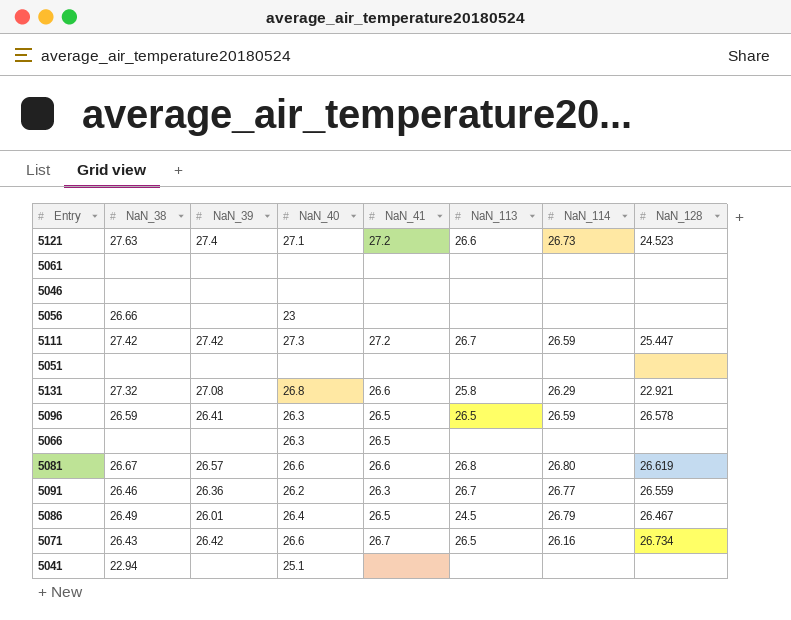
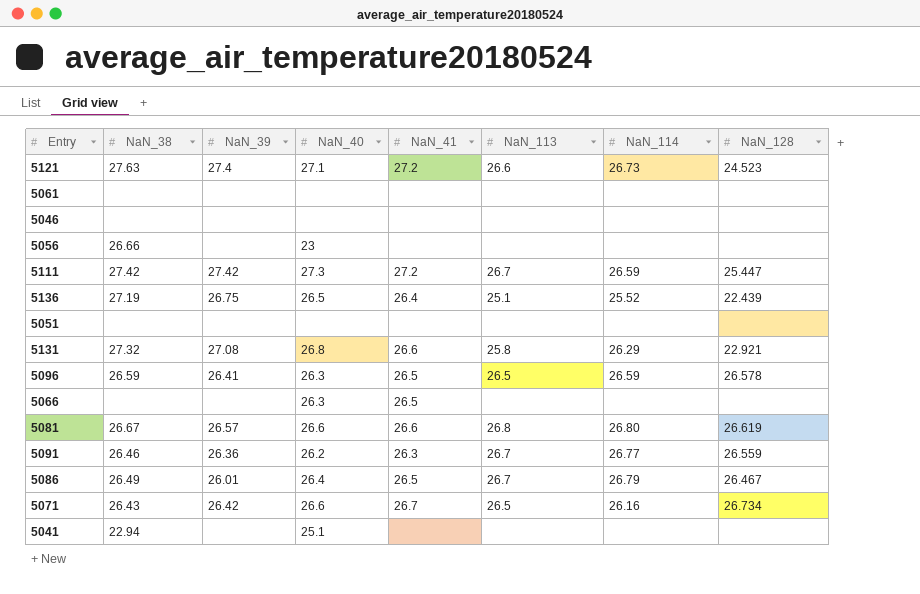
row 5136: none -> 27.19 | 26.75 | 26.5 | 26.4 | 25.1 | 25.52 | 22.439
5086 | NaN_113: 24.5 -> 26.7

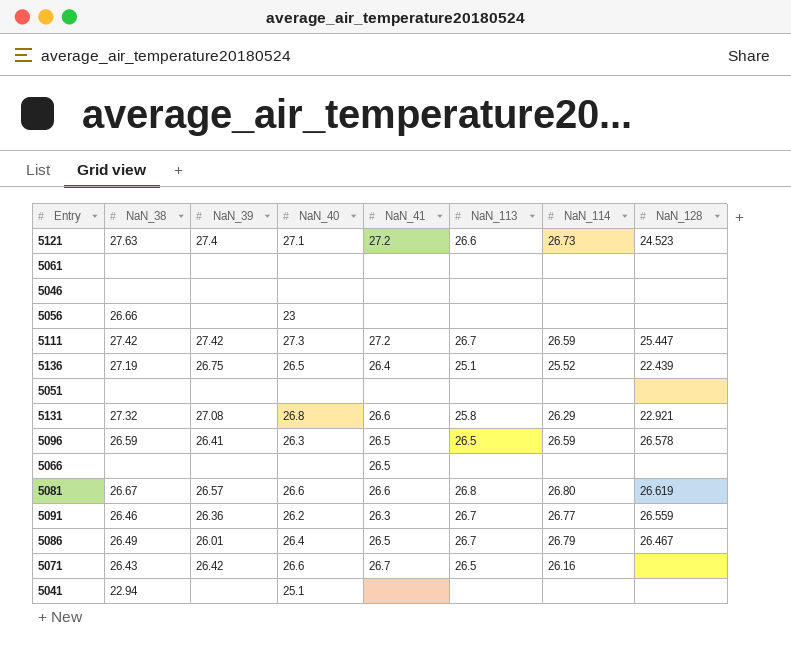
5066 | NaN_40: 26.3 -> none
5071 | NaN_128: 26.734 -> none

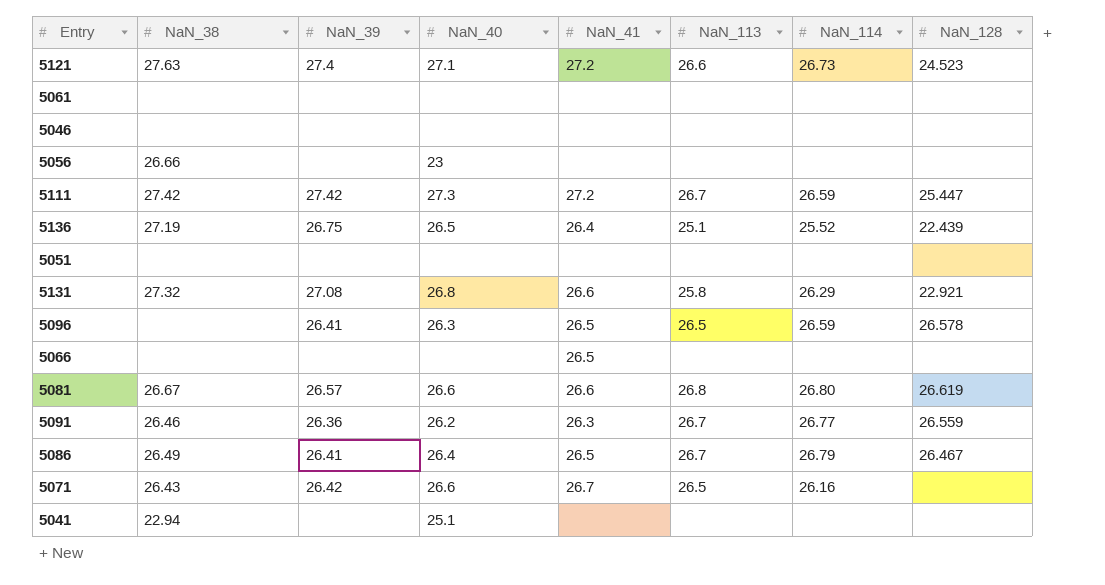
5096 | NaN_38: 26.59 -> none
5086 | NaN_39: 26.01 -> 26.41

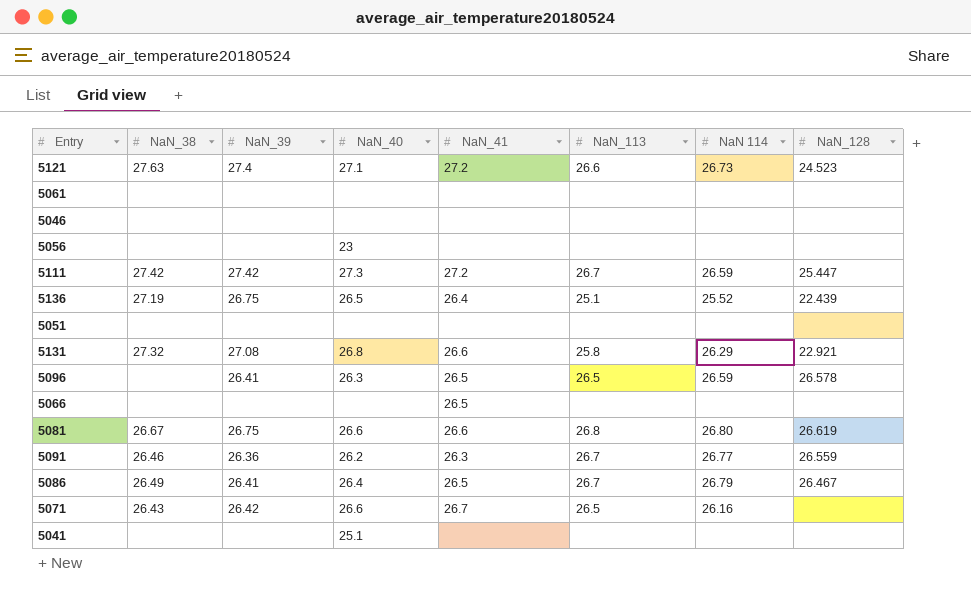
column name: NaN_114 -> NaN 114
5056 | NaN_38: 26.66 -> none
5081 | NaN_39: 26.57 -> 26.75
5041 | NaN_38: 22.94 -> none

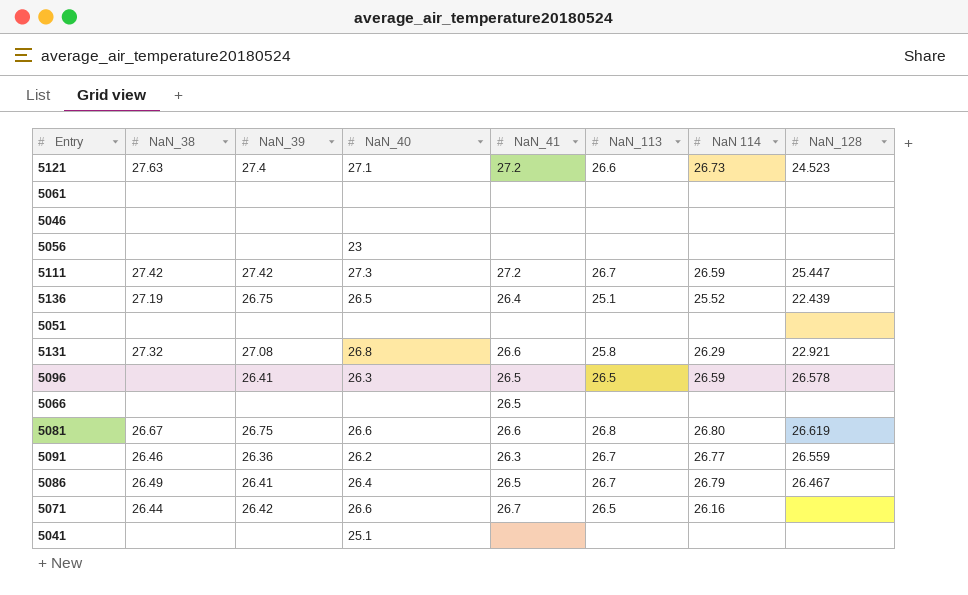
5071 | NaN_38: 26.43 -> 26.44

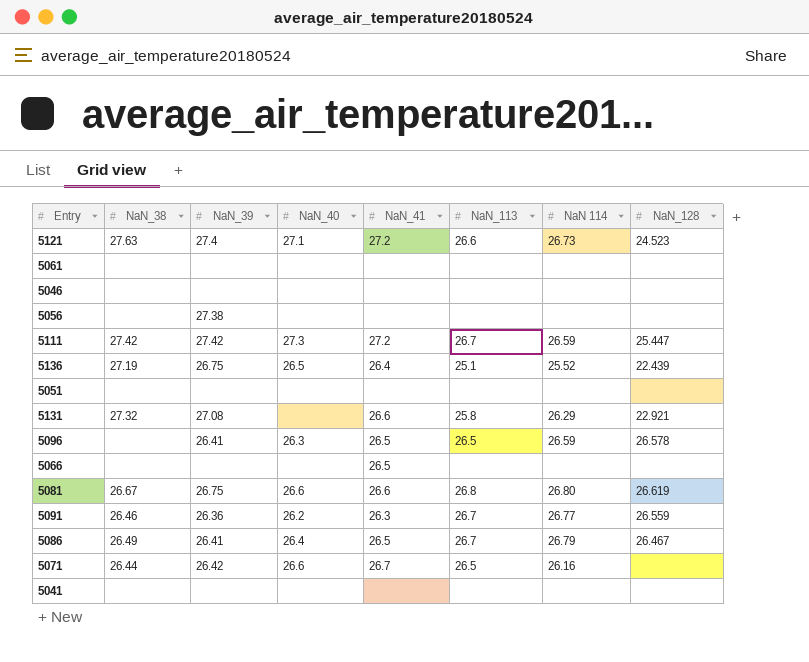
5056 | NaN_39: none -> 27.38
5056 | NaN_40: 23 -> none
5131 | NaN_40: 26.8 -> none
5041 | NaN_40: 25.1 -> none

